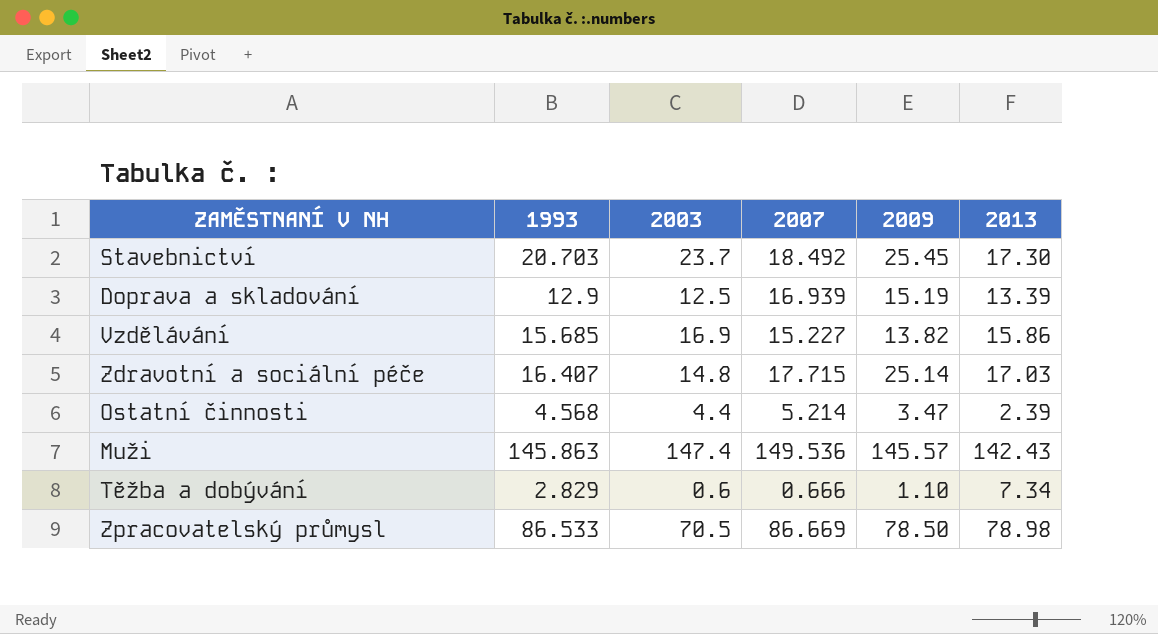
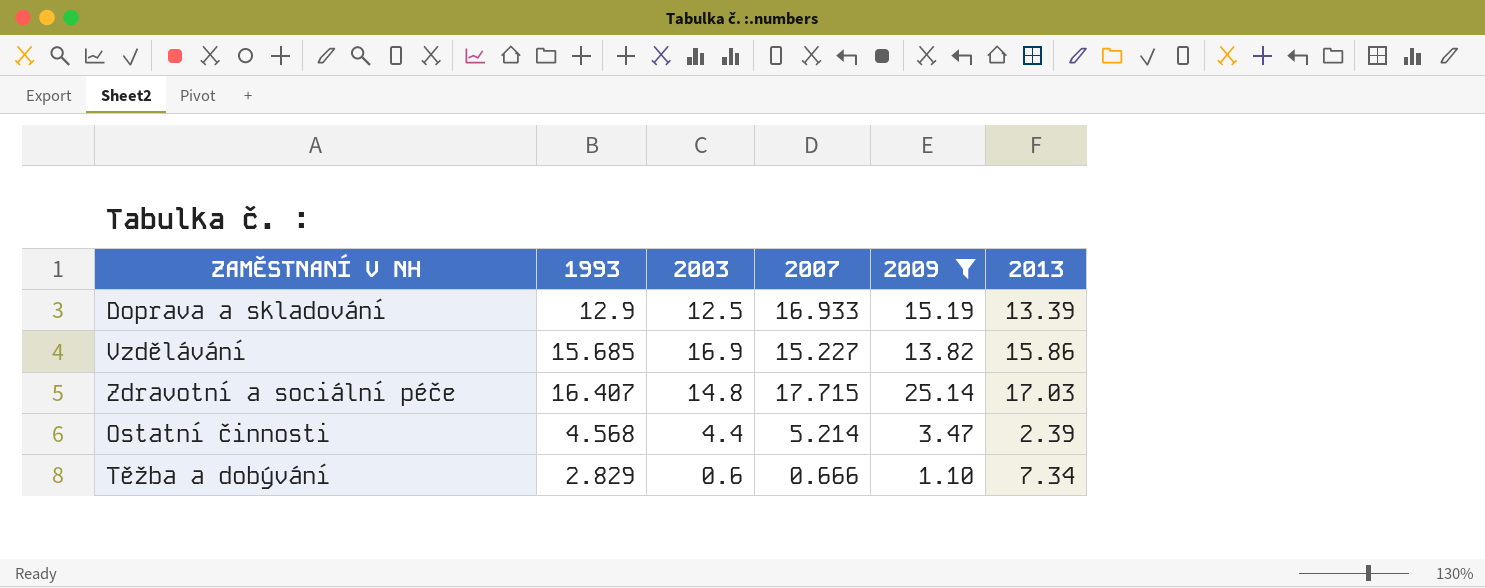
filter: none -> 2009 <= 25.14
Doprava a skladování | 2007: 16.939 -> 16.933

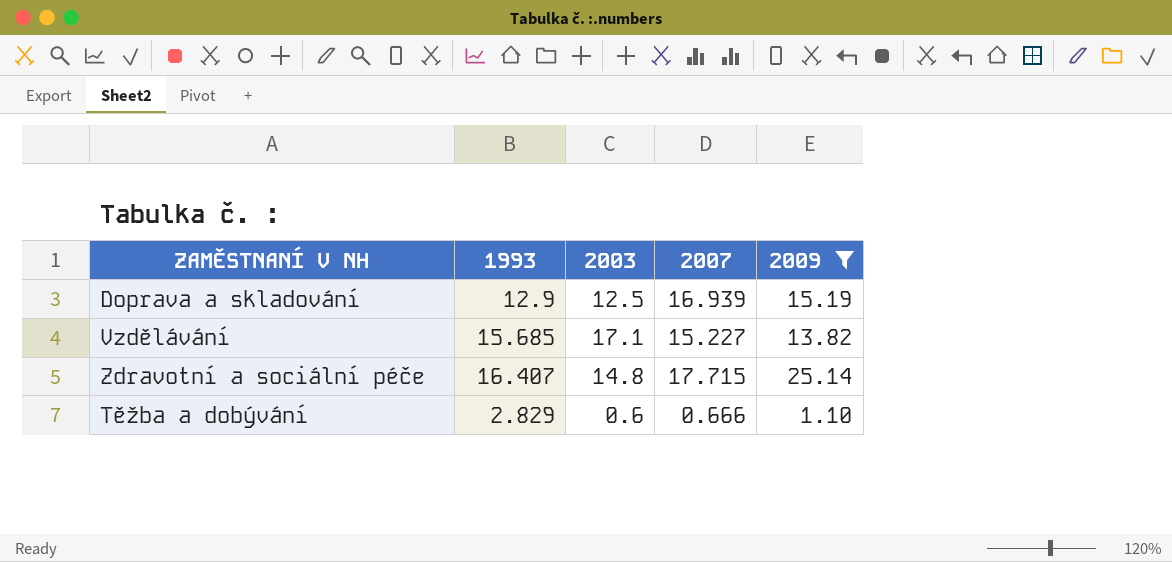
column 2013 | position: 6 -> none
row Ostatní činnosti: 4.568 | 4.4 | 5.214 | 3.47 | 2.39 -> none
Doprava a skladování | 2007: 16.933 -> 16.939
Vzdělávání | 2003: 16.9 -> 17.1

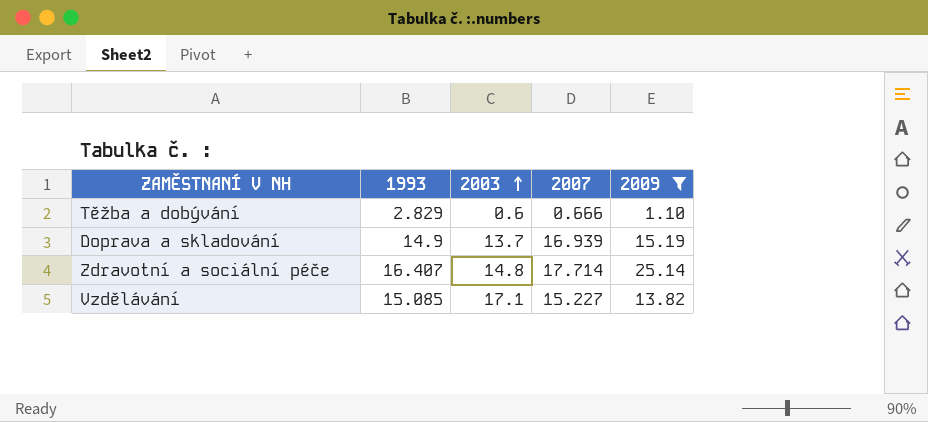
row order: none -> 2003 ascending
Doprava a skladování | 1993: 12.9 -> 14.9
Doprava a skladování | 2003: 12.5 -> 13.7
Zdravotní a sociální péče | 2007: 17.715 -> 17.714
Vzdělávání | 1993: 15.685 -> 15.085

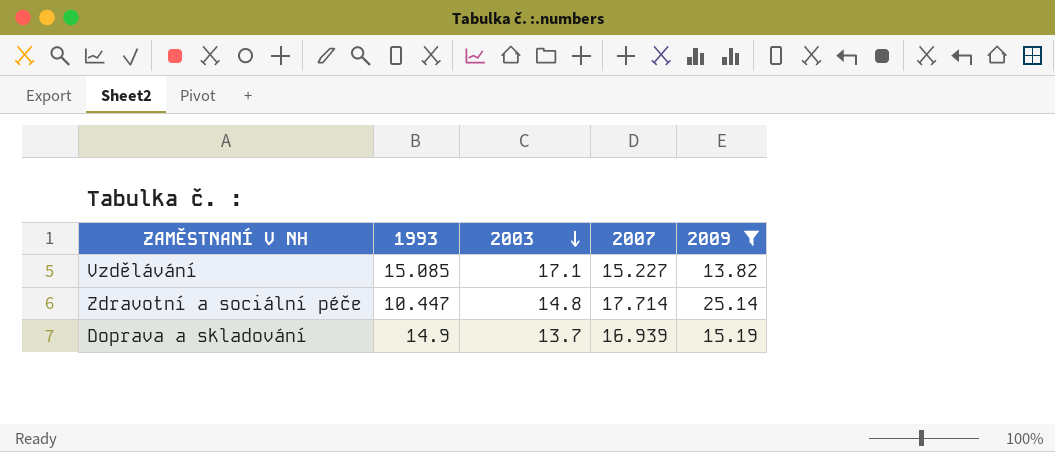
row order: 2003 ascending -> 2003 descending
row Těžba a dobývání: 2.829 | 0.6 | 0.666 | 1.10 -> none
Zdravotní a sociální péče | 1993: 16.407 -> 10.447

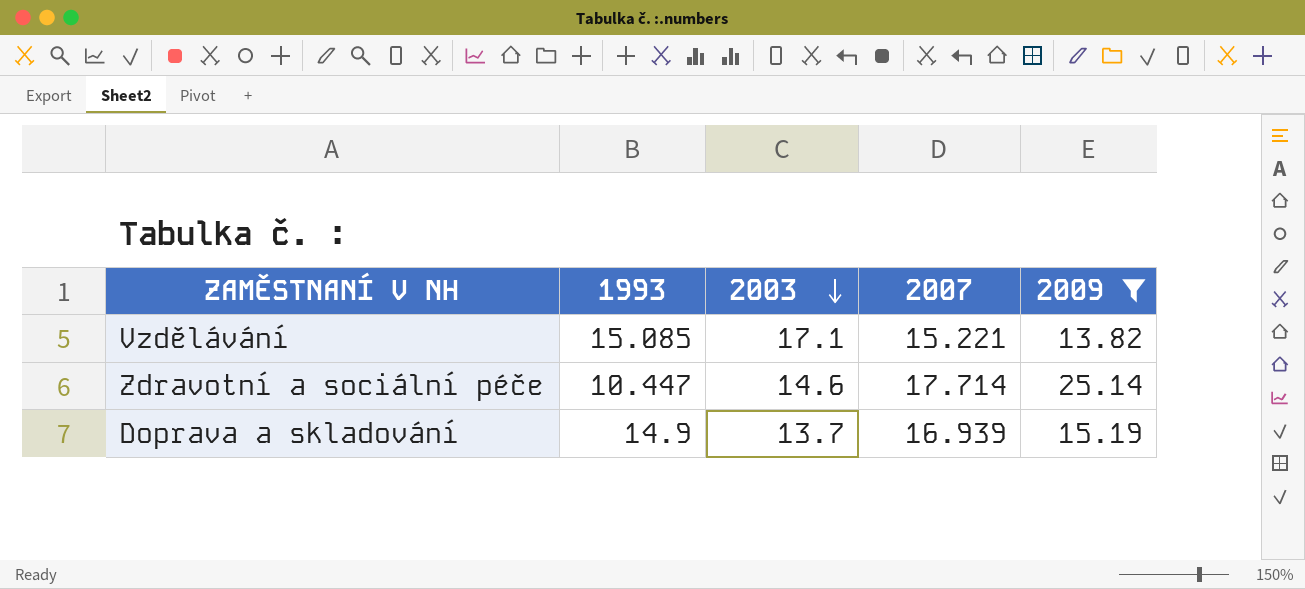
Vzdělávání | 2007: 15.227 -> 15.221
Zdravotní a sociální péče | 2003: 14.8 -> 14.6

